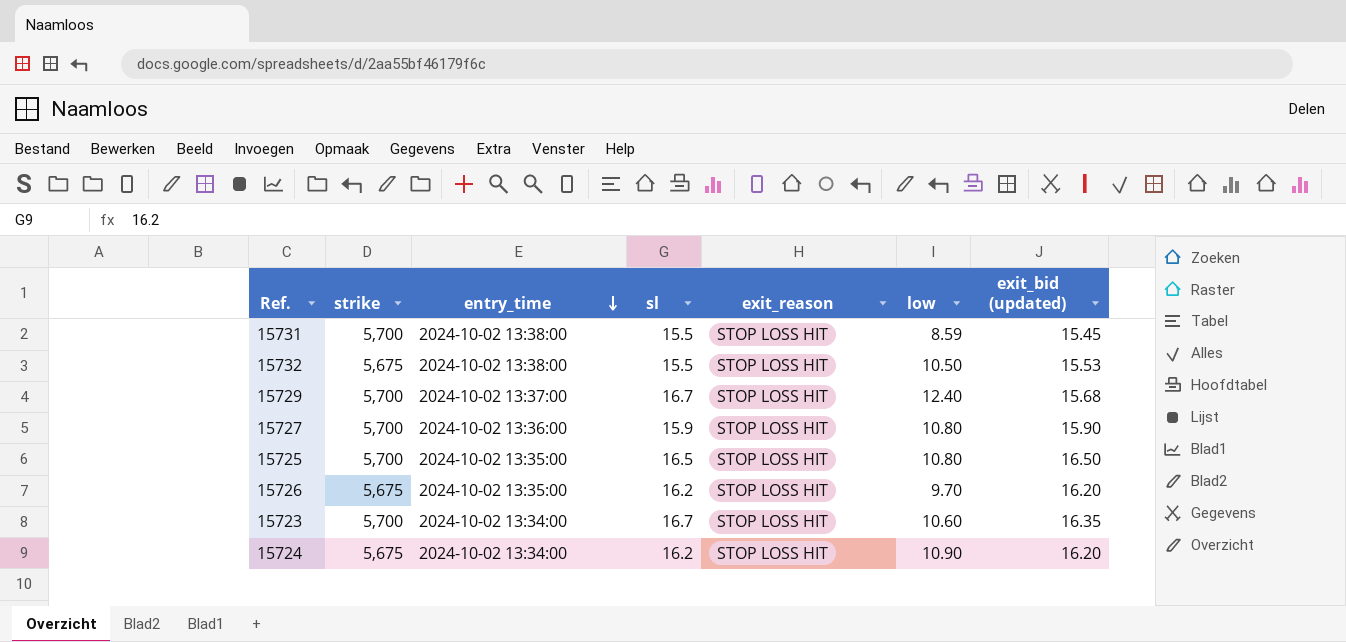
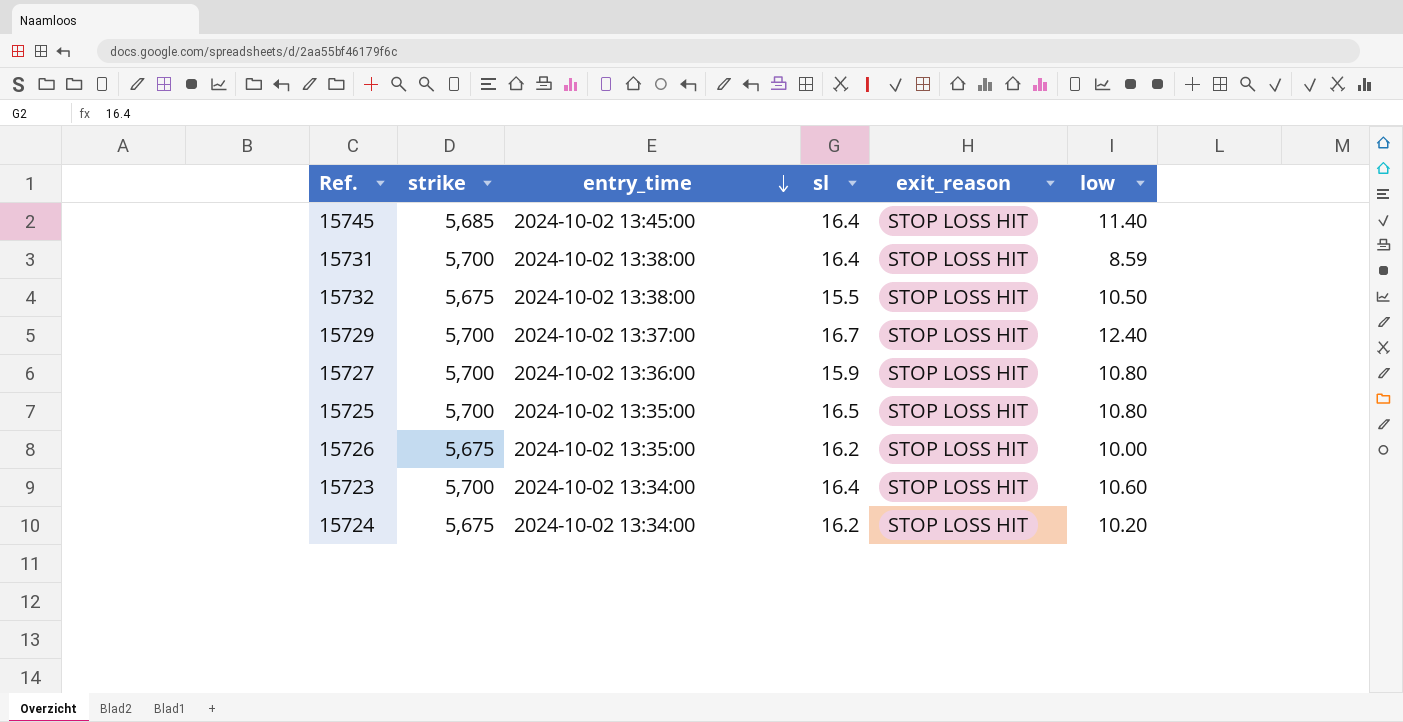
column exit_bid (updated) | position: 7 -> none
row 15745: none -> 5,685 | 2024-10-02 13:45:00 | 16.4 | STOP LOSS HIT | 11.40
15731 | sl: 15.5 -> 16.4
15726 | low: 9.70 -> 10.00
15723 | sl: 16.7 -> 16.4
15724 | low: 10.90 -> 10.20

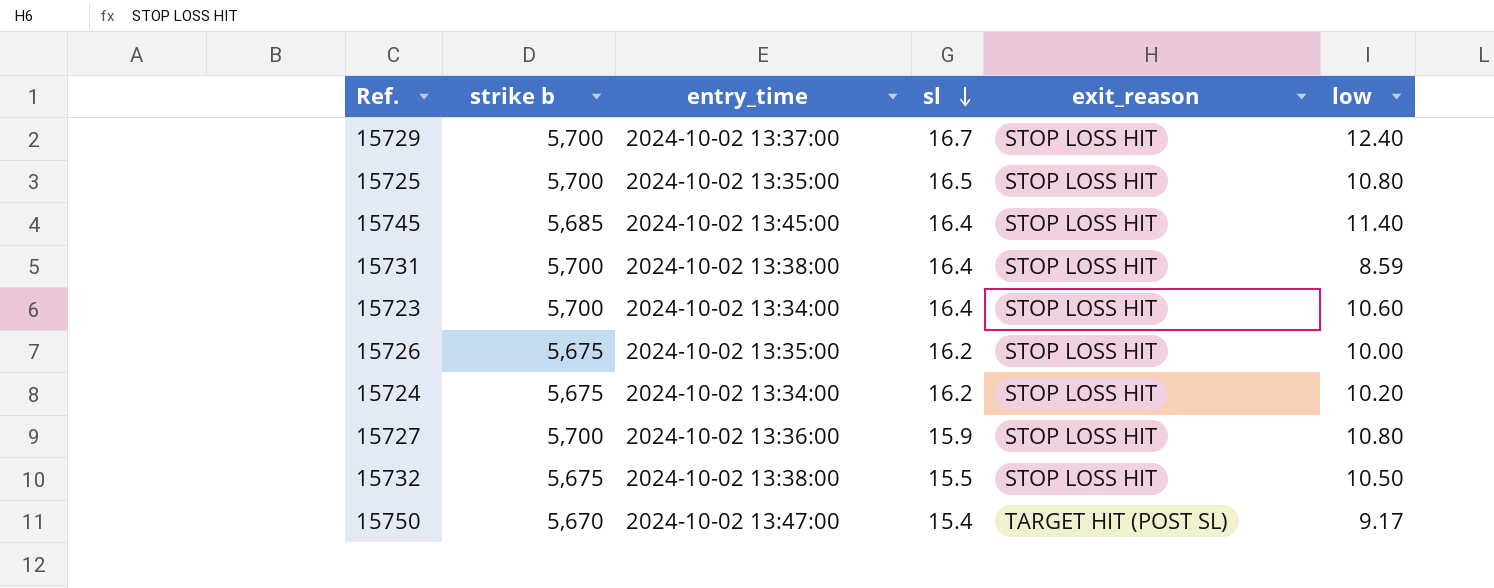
row order: entry_time descending -> sl descending
column name: strike -> strike b
row 15750: none -> 5,670 | 2024-10-02 13:47:00 | 15.4 | TARGET HIT (POST SL) | 9.17

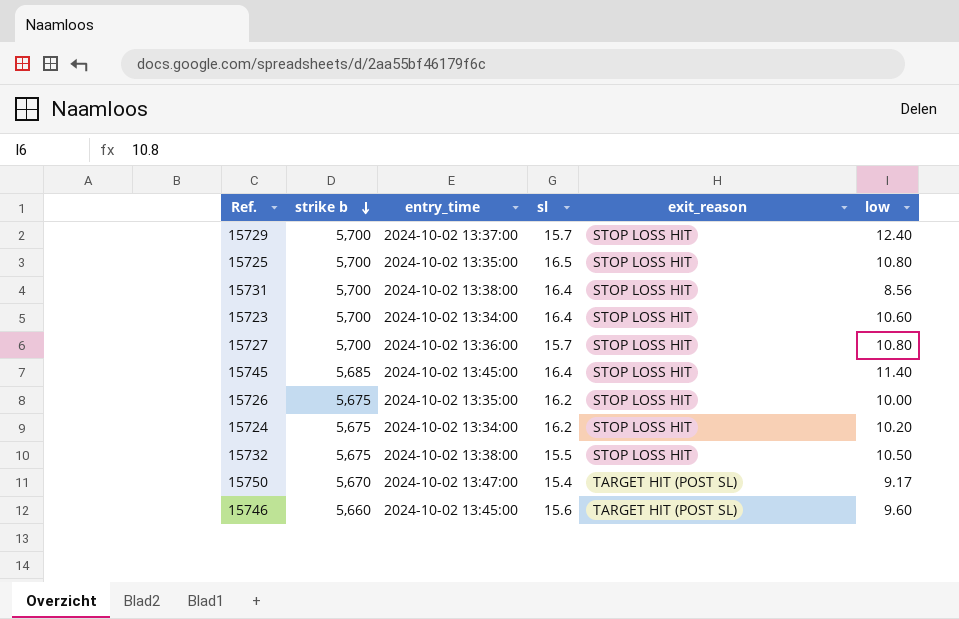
row order: sl descending -> strike b descending
15729 | sl: 16.7 -> 15.7
15731 | low: 8.59 -> 8.56
15727 | sl: 15.9 -> 15.7
row 15746: none -> 5,660 | 2024-10-02 13:45:00 | 15.6 | TARGET HIT (POST SL) | 9.60

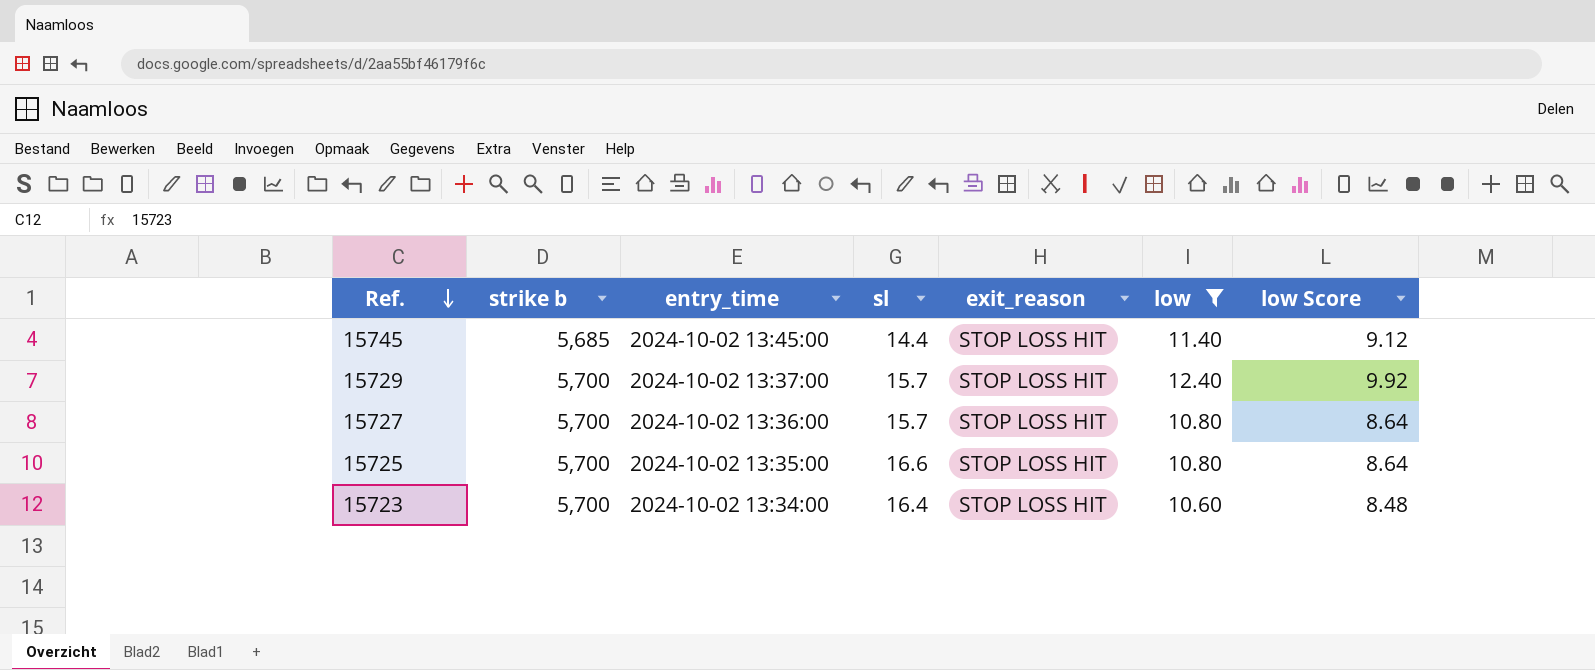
filter: none -> low >= 10.60
row order: strike b descending -> Ref. descending
column low Score | formula: none -> [low] * 0.8
15745 | sl: 16.4 -> 14.4
15725 | sl: 16.5 -> 16.6

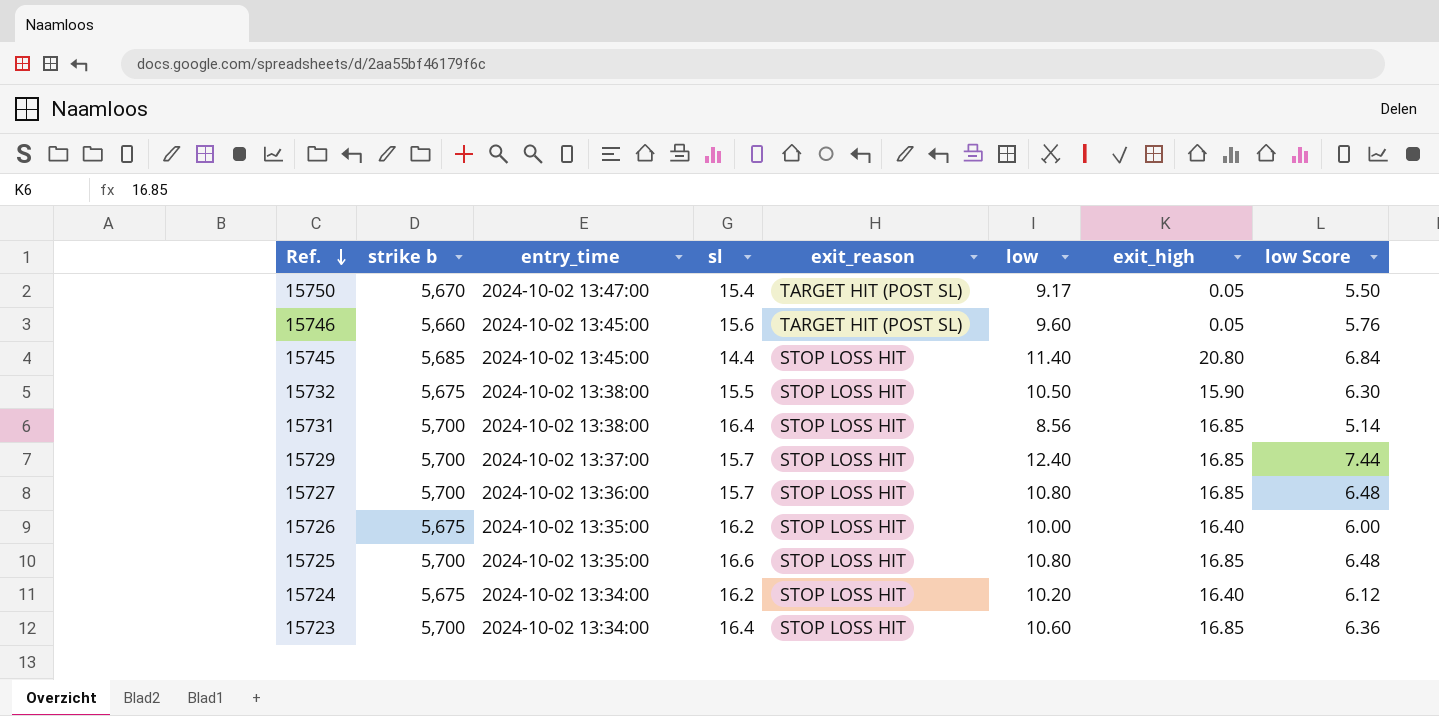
filter: low >= 10.60 -> none
column exit_high | position: none -> 7
column low Score | formula: [low] * 0.8 -> [low] * 0.6

